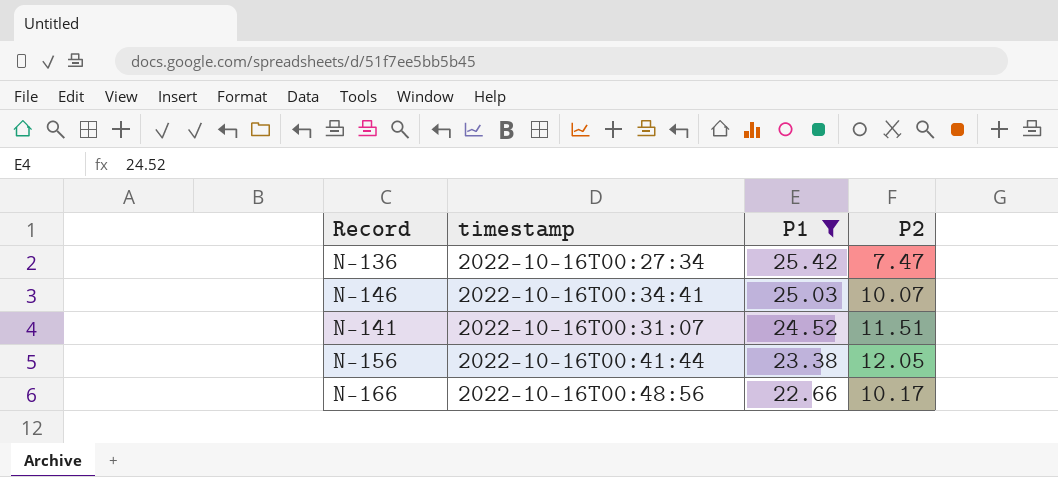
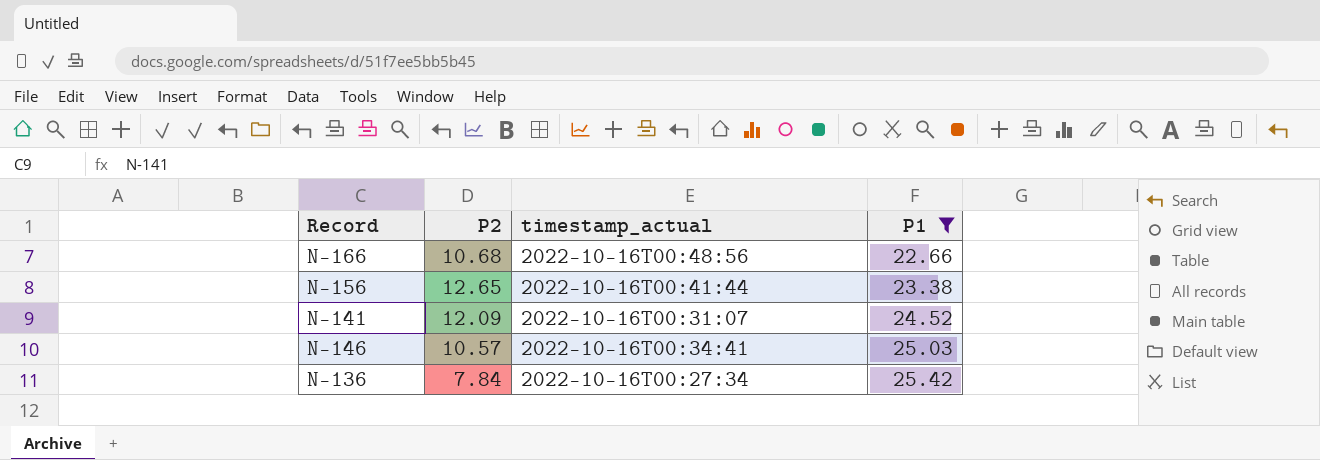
row order: P1 descending -> P1 ascending
column P2 | position: 4 -> 2
column name: timestamp -> timestamp_actual
N-166 | P2: 10.17 -> 10.68
N-156 | P2: 12.05 -> 12.65
N-141 | P2: 11.51 -> 12.09
N-146 | P2: 10.07 -> 10.57
N-136 | P2: 7.47 -> 7.84

